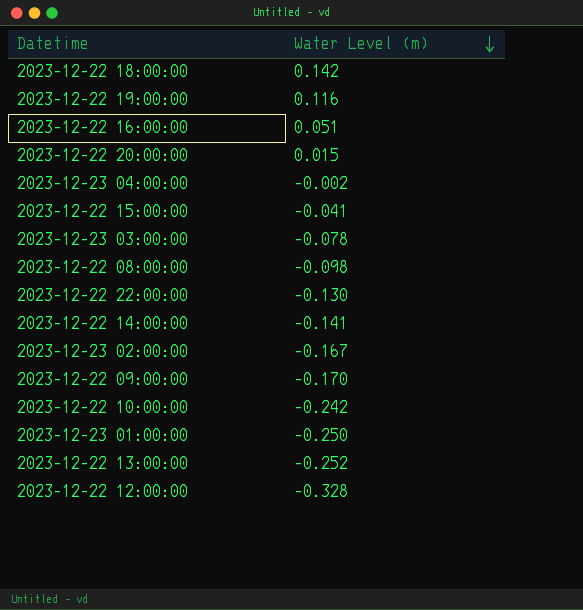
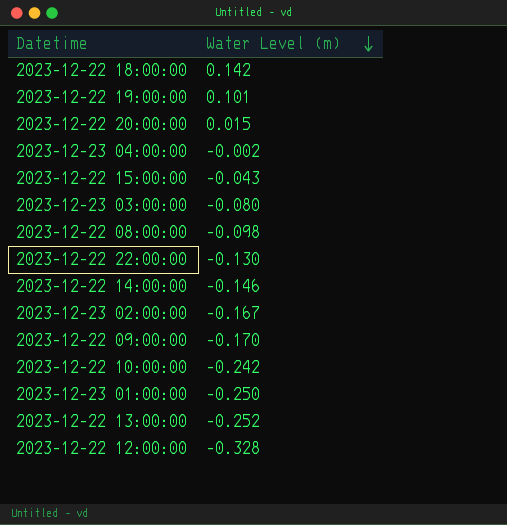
row 2023-12-22 16:00:00: 0.051 -> none
2023-12-22 19:00:00 | Water Level (m): 0.116 -> 0.101
2023-12-22 15:00:00 | Water Level (m): -0.041 -> -0.043
2023-12-23 03:00:00 | Water Level (m): -0.078 -> -0.080
2023-12-22 14:00:00 | Water Level (m): -0.141 -> -0.146

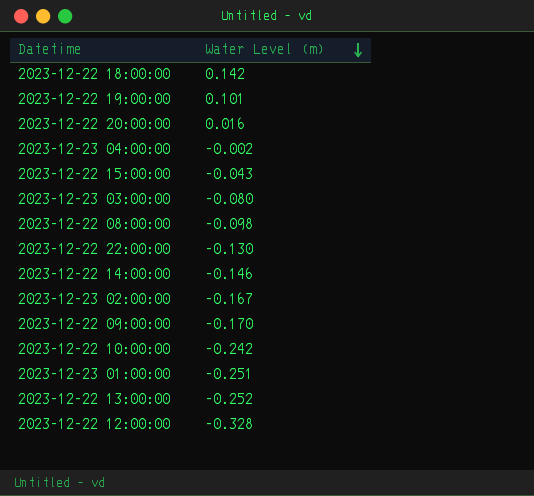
2023-12-22 20:00:00 | Water Level (m): 0.015 -> 0.016
2023-12-23 01:00:00 | Water Level (m): -0.250 -> -0.251

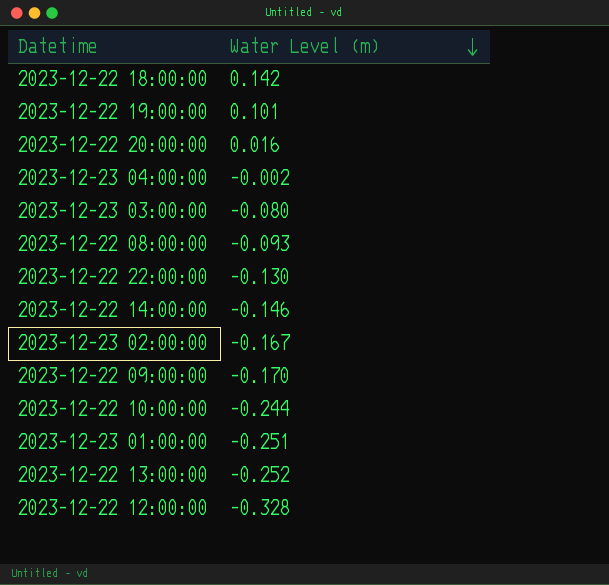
row 2023-12-22 15:00:00: -0.043 -> none
2023-12-22 08:00:00 | Water Level (m): -0.098 -> -0.093
2023-12-22 10:00:00 | Water Level (m): -0.242 -> -0.244

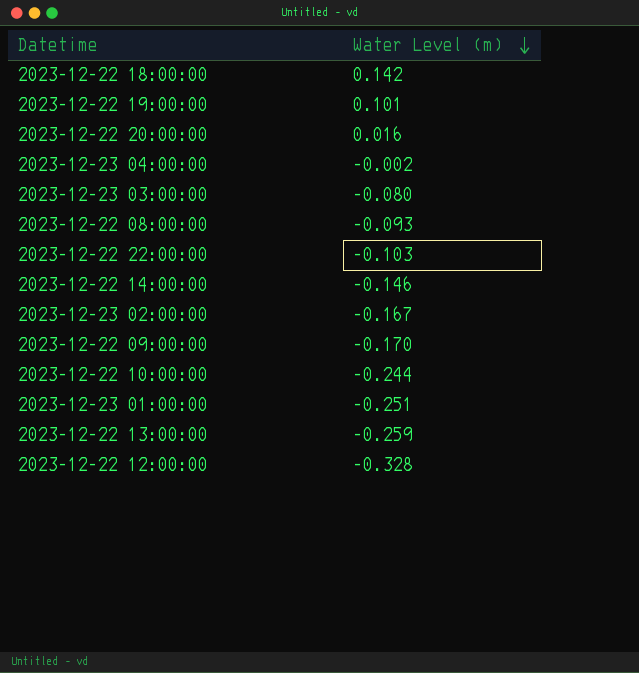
2023-12-22 22:00:00 | Water Level (m): -0.130 -> -0.103
2023-12-22 13:00:00 | Water Level (m): -0.252 -> -0.259

